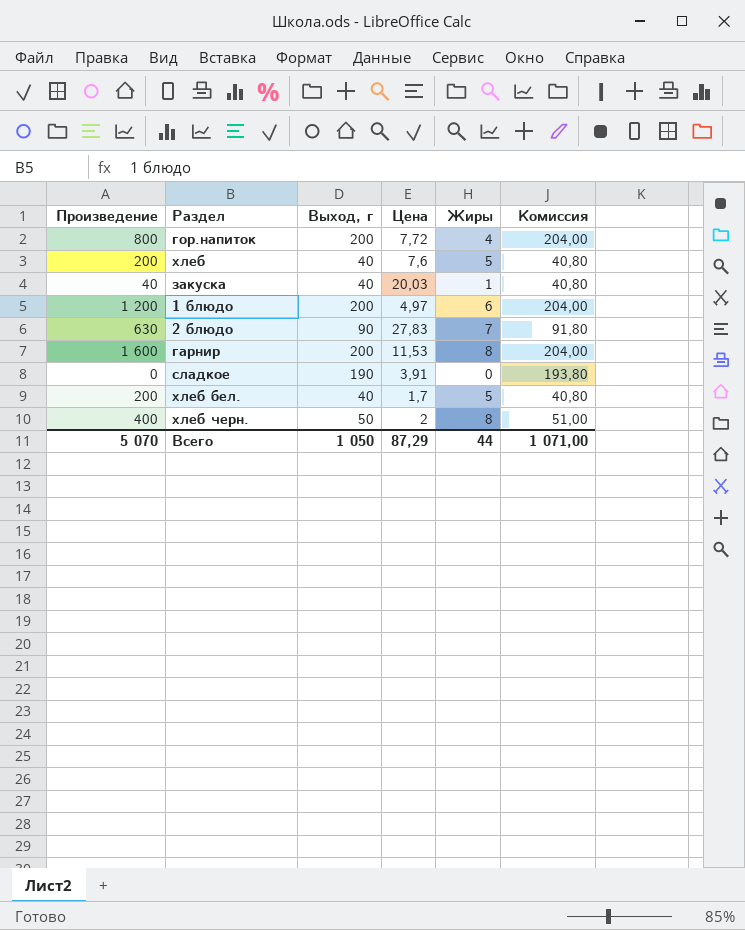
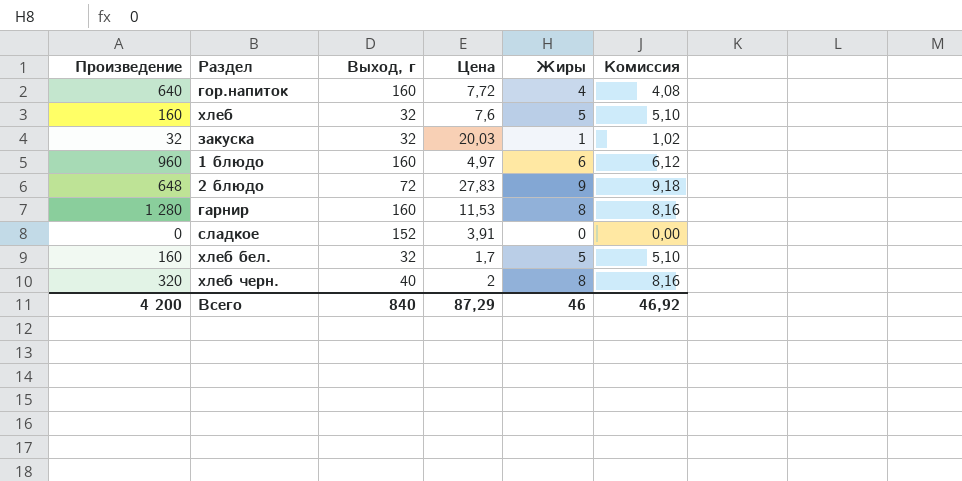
column Комиссия | formula: [Выход, г] * 1,02 -> [Жиры] * 1,02
гор.напиток | Произведение: 800 -> 640
гор.напиток | Выход, г: 200 -> 160
хлеб | Произведение: 200 -> 160
хлеб | Выход, г: 40 -> 32
закуска | Произведение: 40 -> 32
закуска | Выход, г: 40 -> 32
1 блюдо | Произведение: 1 200 -> 960
1 блюдо | Выход, г: 200 -> 160
2 блюдо | Произведение: 630 -> 648
2 блюдо | Выход, г: 90 -> 72
2 блюдо | Жиры: 7 -> 9
гарнир | Произведение: 1 600 -> 1 280
гарнир | Выход, г: 200 -> 160
сладкое | Выход, г: 190 -> 152
хлеб бел. | Произведение: 200 -> 160
хлеб бел. | Выход, г: 40 -> 32
хлеб черн. | Произведение: 400 -> 320
хлеб черн. | Выход, г: 50 -> 40
Всего | Произведение: 5 070 -> 4 200
Всего | Выход, г: 1 050 -> 840
Всего | Жиры: 44 -> 46
Всего | Комиссия: 1 071,00 -> 46,92

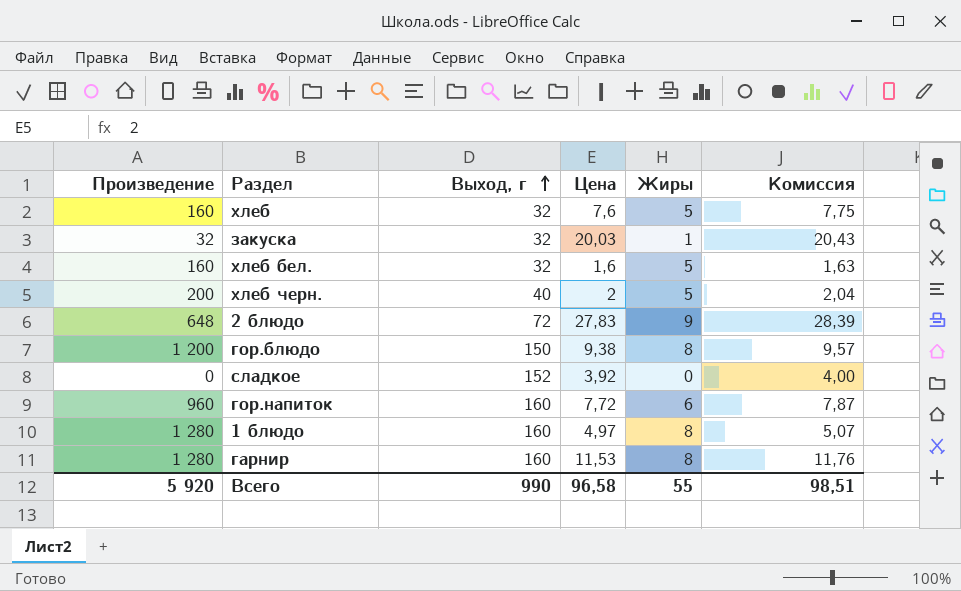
row order: none -> Выход, г ascending
column Комиссия | formula: [Жиры] * 1,02 -> [Цена] * 1,02
хлеб бел. | Цена: 1,7 -> 1,6
хлеб черн. | Произведение: 320 -> 200
хлеб черн. | Жиры: 8 -> 5
row гор.блюдо: none -> 1 200 | 150 | 9,38 | 8 | 9,57
сладкое | Цена: 3,91 -> 3,92
гор.напиток | Произведение: 640 -> 960
гор.напиток | Жиры: 4 -> 6
1 блюдо | Произведение: 960 -> 1 280
1 блюдо | Жиры: 6 -> 8
Всего | Произведение: 4 200 -> 5 920
Всего | Выход, г: 840 -> 990
Всего | Цена: 87,29 -> 96,58
Всего | Жиры: 46 -> 55
Всего | Комиссия: 46,92 -> 98,51

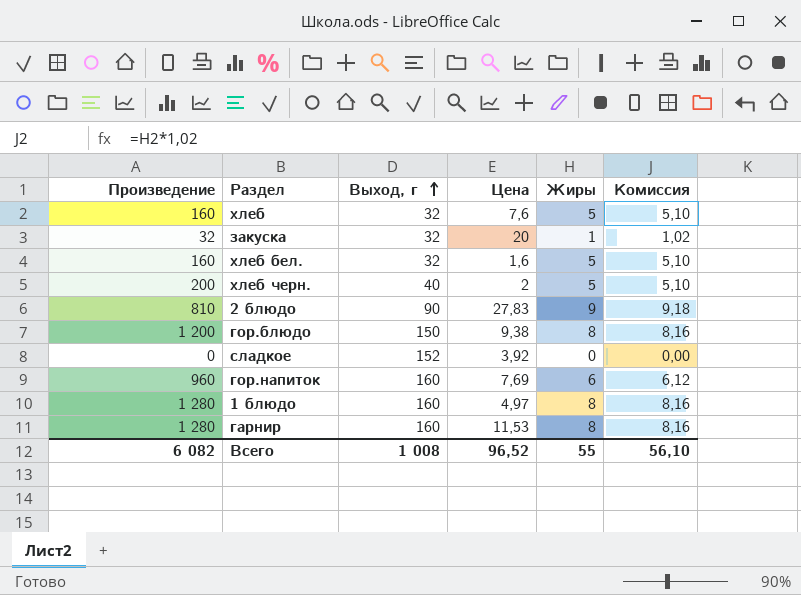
column Комиссия | formula: [Цена] * 1,02 -> [Жиры] * 1,02
закуска | Цена: 20,03 -> 20
2 блюдо | Произведение: 648 -> 810
2 блюдо | Выход, г: 72 -> 90
гор.напиток | Цена: 7,72 -> 7,69
Всего | Произведение: 5 920 -> 6 082
Всего | Выход, г: 990 -> 1 008
Всего | Цена: 96,58 -> 96,52
Всего | Комиссия: 98,51 -> 56,10

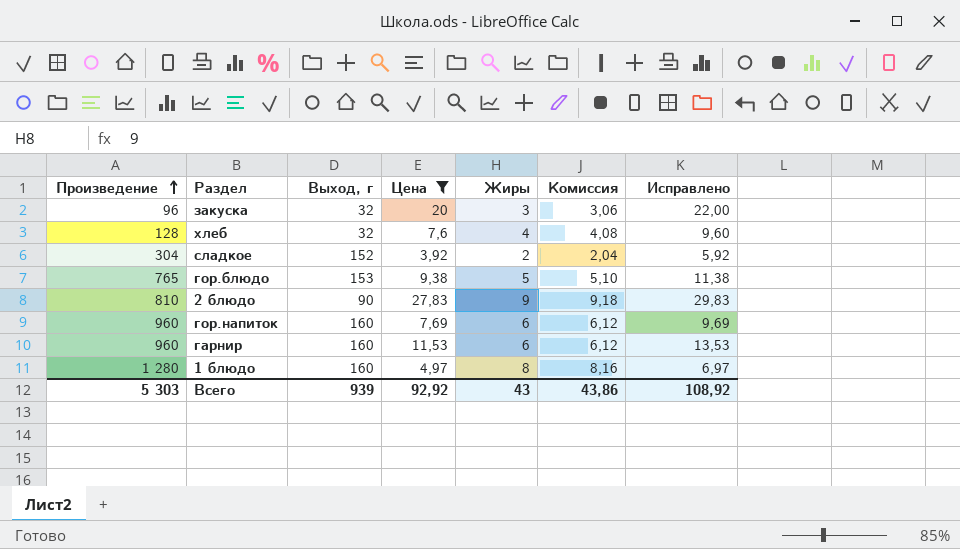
filter: none -> Цена >= 3,92
row order: Выход, г ascending -> Произведение ascending
column Исправлено | formula: none -> [Цена] + 2
закуска | Произведение: 32 -> 96
закуска | Жиры: 1 -> 3
закуска | Комиссия: 1,02 -> 3,06
хлеб | Произведение: 160 -> 128
хлеб | Жиры: 5 -> 4
хлеб | Комиссия: 5,10 -> 4,08
сладкое | Произведение: 0 -> 304
сладкое | Жиры: 0 -> 2
сладкое | Комиссия: 0,00 -> 2,04
гор.блюдо | Произведение: 1 200 -> 765
гор.блюдо | Выход, г: 150 -> 153
гор.блюдо | Жиры: 8 -> 5
гор.блюдо | Комиссия: 8,16 -> 5,10
гарнир | Произведение: 1 280 -> 960
гарнир | Жиры: 8 -> 6
гарнир | Комиссия: 8,16 -> 6,12
Всего | Произведение: 6 082 -> 5 303
Всего | Выход, г: 1 008 -> 939
Всего | Цена: 96,52 -> 92,92
Всего | Жиры: 55 -> 43
Всего | Комиссия: 56,10 -> 43,86

